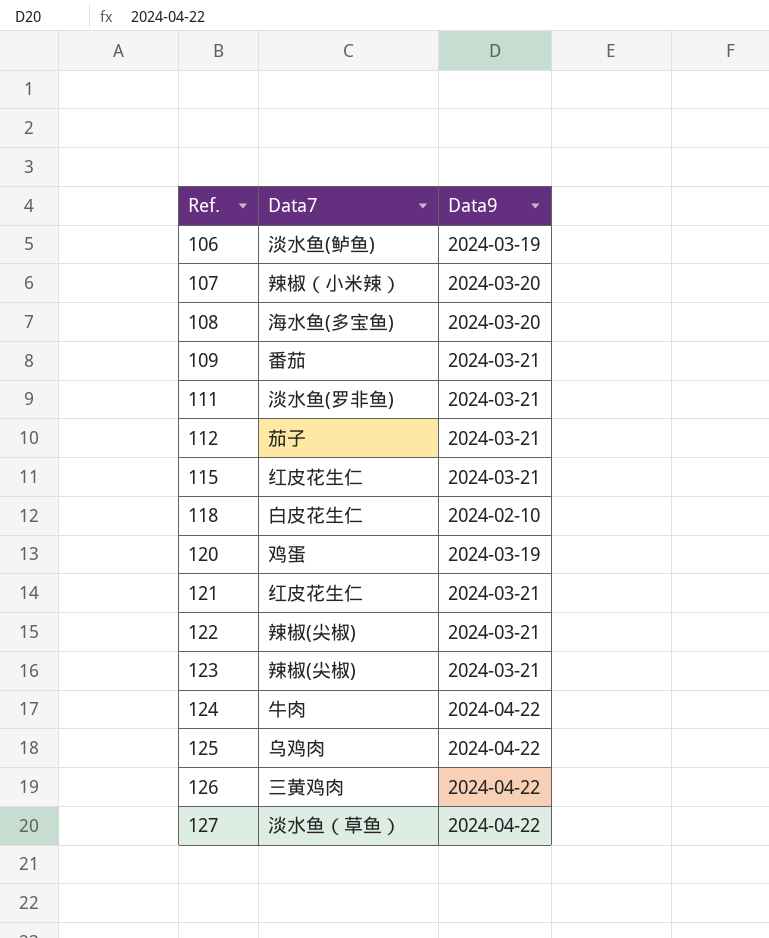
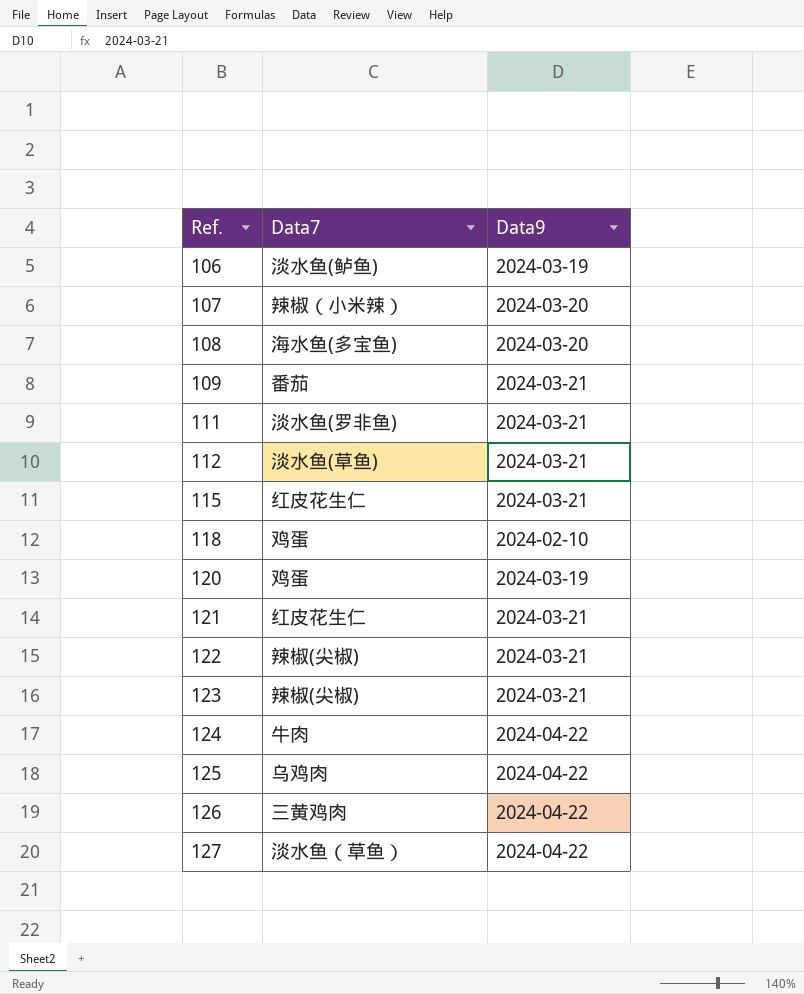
112 | Data7: 茄子 -> 淡水鱼(草鱼)
118 | Data7: 白皮花生仁 -> 鸡蛋

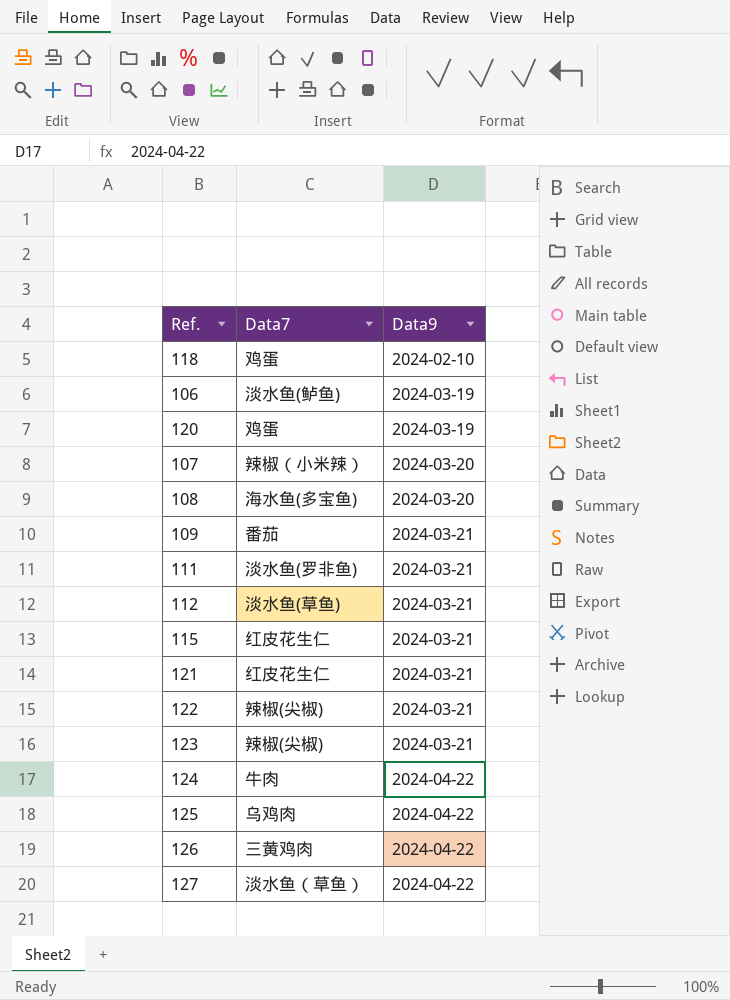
row order: Ref. ascending -> Data9 ascending

